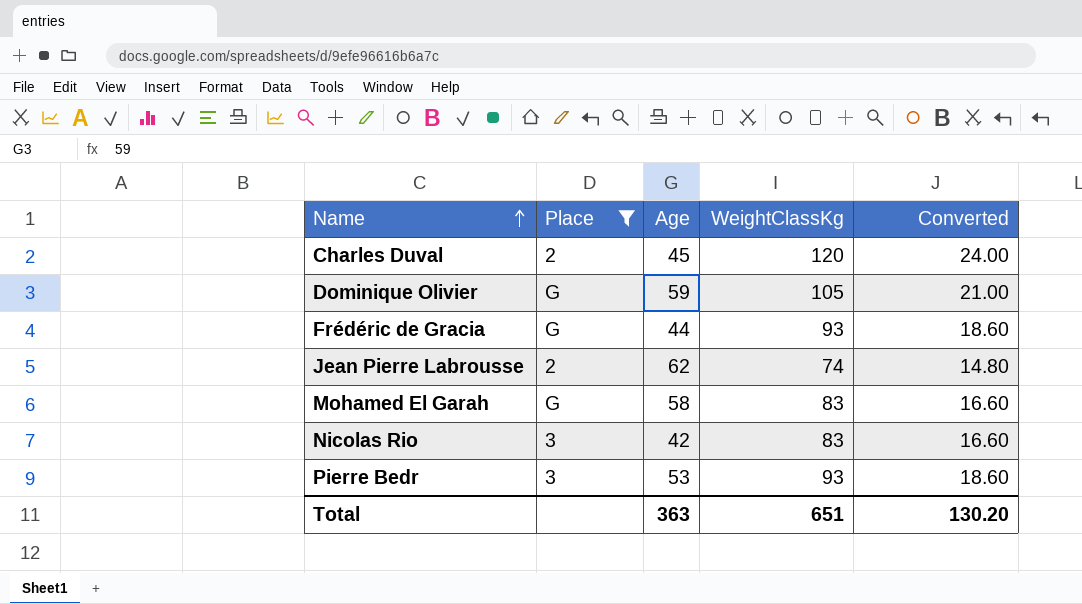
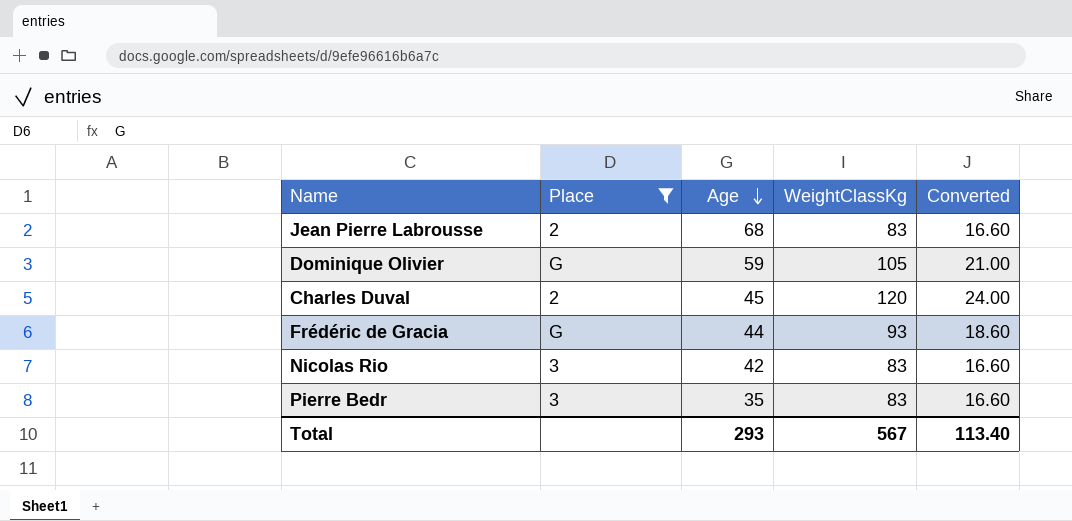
row order: Name ascending -> Age descending
row Mohamed El Garah: G | 58 | 83 | 16.60 -> none
Jean Pierre Labrousse | Age: 62 -> 68
Jean Pierre Labrousse | WeightClassKg: 74 -> 83
Jean Pierre Labrousse | Converted: 14.80 -> 16.60
Pierre Bedr | Age: 53 -> 35
Pierre Bedr | WeightClassKg: 93 -> 83
Pierre Bedr | Converted: 18.60 -> 16.60
Total | Age: 363 -> 293
Total | WeightClassKg: 651 -> 567
Total | Converted: 130.20 -> 113.40

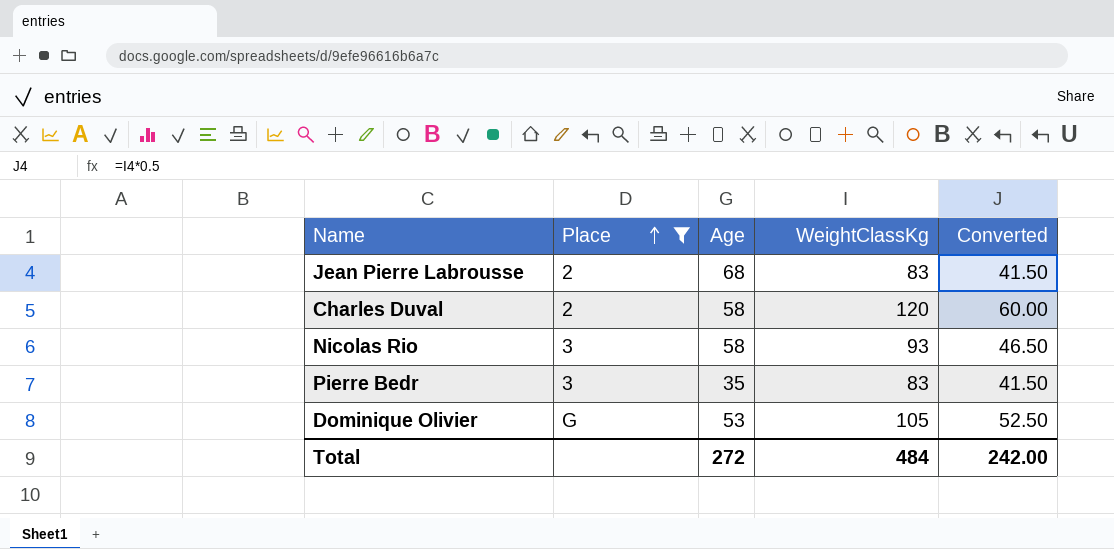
row order: Age descending -> Place ascending
column Converted | formula: [WeightClassKg] * 0.2 -> [WeightClassKg] * 0.5
row Frédéric de Gracia: G | 44 | 93 | 18.60 -> none
Charles Duval | Age: 45 -> 58
Nicolas Rio | Age: 42 -> 58
Nicolas Rio | WeightClassKg: 83 -> 93
Dominique Olivier | Age: 59 -> 53
Total | Age: 293 -> 272
Total | WeightClassKg: 567 -> 484
Total | Converted: 113.40 -> 242.00

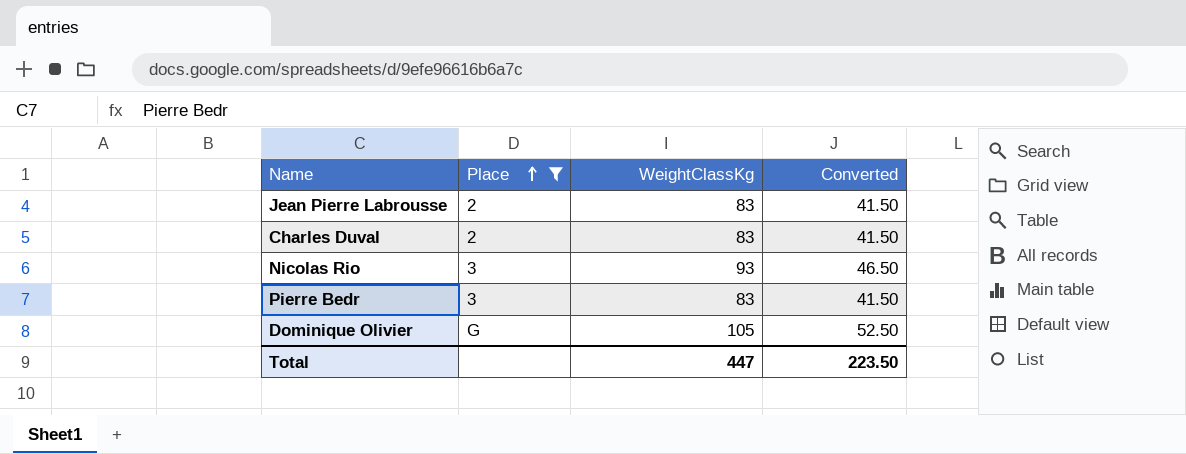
column Age | position: 3 -> none
Charles Duval | WeightClassKg: 120 -> 83
Charles Duval | Converted: 60.00 -> 41.50
Total | WeightClassKg: 484 -> 447
Total | Converted: 242.00 -> 223.50

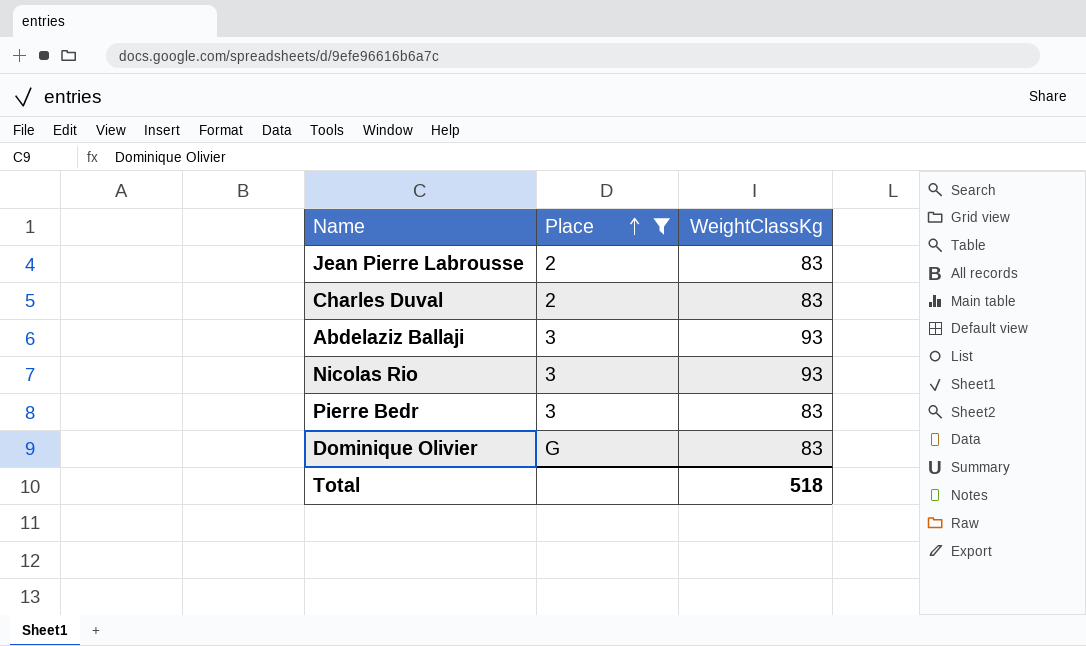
column Converted | formula: [WeightClassKg] * 0.5 -> none
row Abdelaziz Ballaji: none -> 3 | 93
Dominique Olivier | WeightClassKg: 105 -> 83
Total | WeightClassKg: 447 -> 518

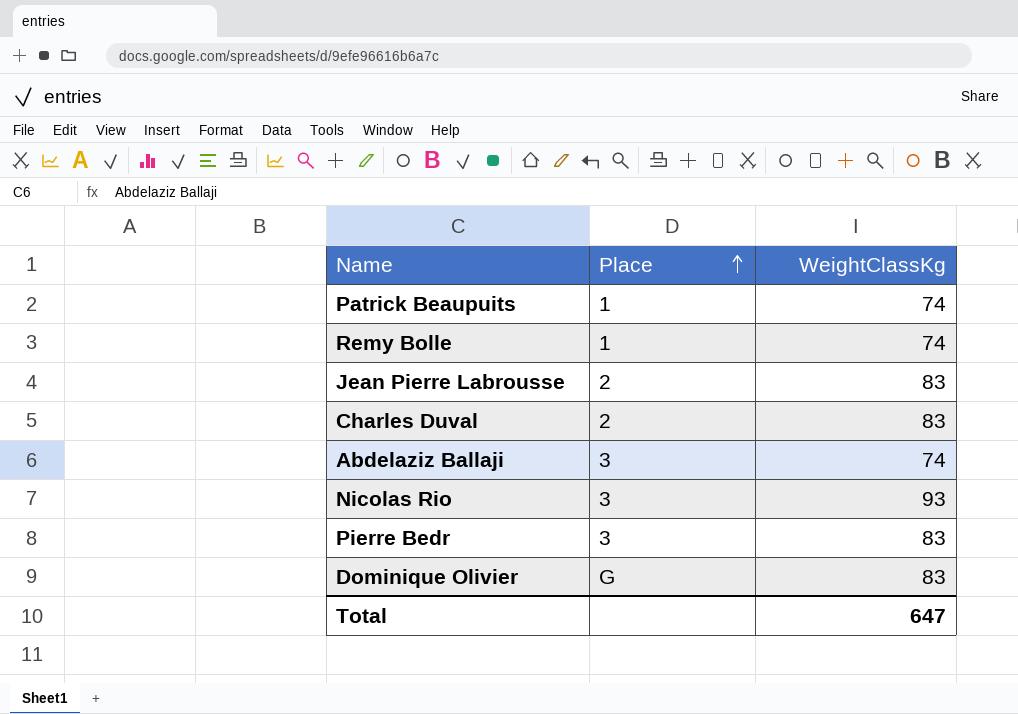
filter: Place != 1 -> none
Abdelaziz Ballaji | WeightClassKg: 93 -> 74
Total | WeightClassKg: 518 -> 647

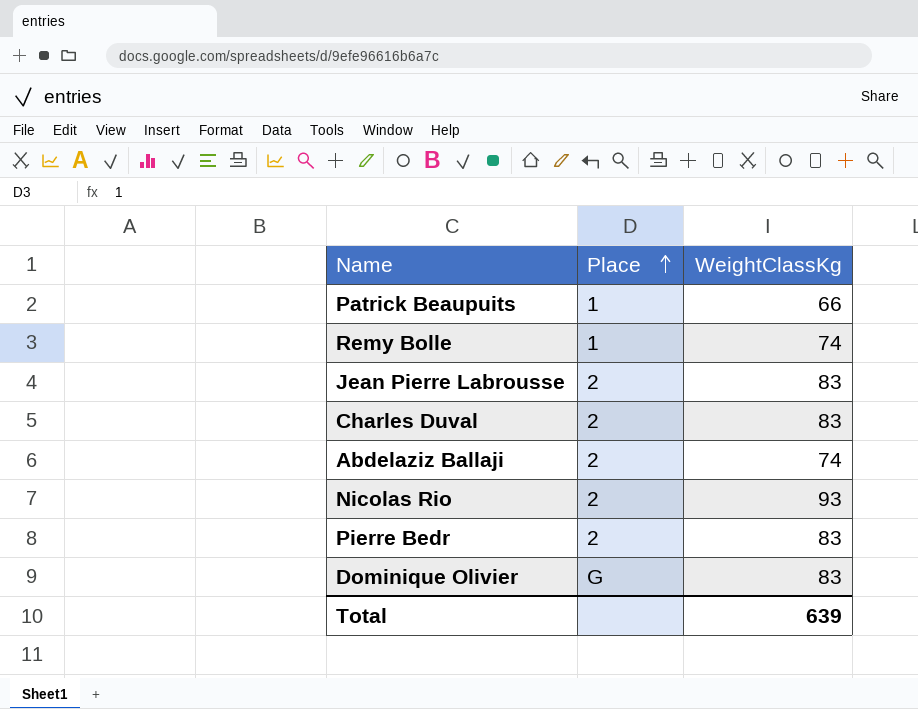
Patrick Beaupuits | WeightClassKg: 74 -> 66
Abdelaziz Ballaji | Place: 3 -> 2
Nicolas Rio | Place: 3 -> 2
Pierre Bedr | Place: 3 -> 2
Total | WeightClassKg: 647 -> 639

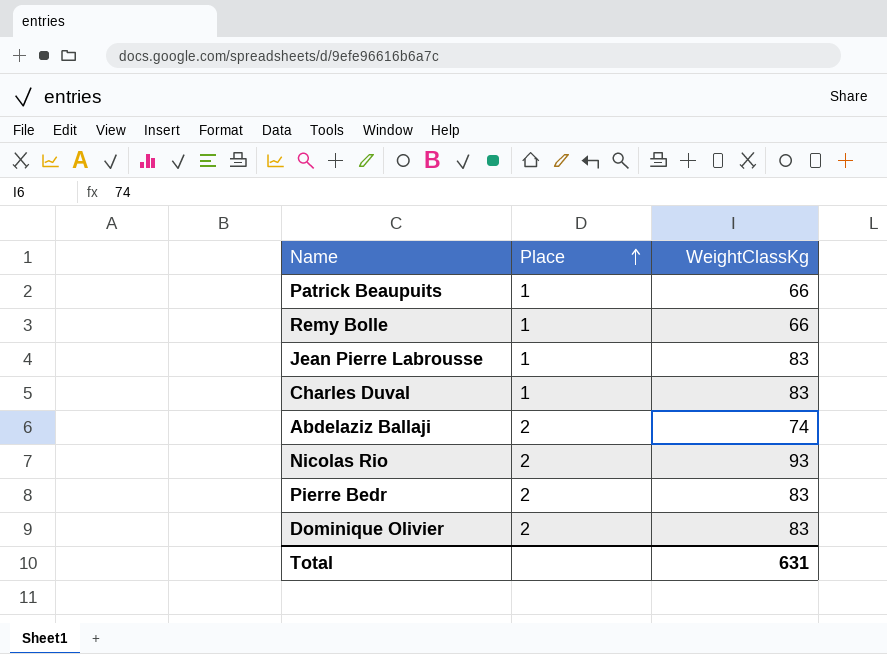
Remy Bolle | WeightClassKg: 74 -> 66
Jean Pierre Labrousse | Place: 2 -> 1
Charles Duval | Place: 2 -> 1
Dominique Olivier | Place: G -> 2
Total | WeightClassKg: 639 -> 631

